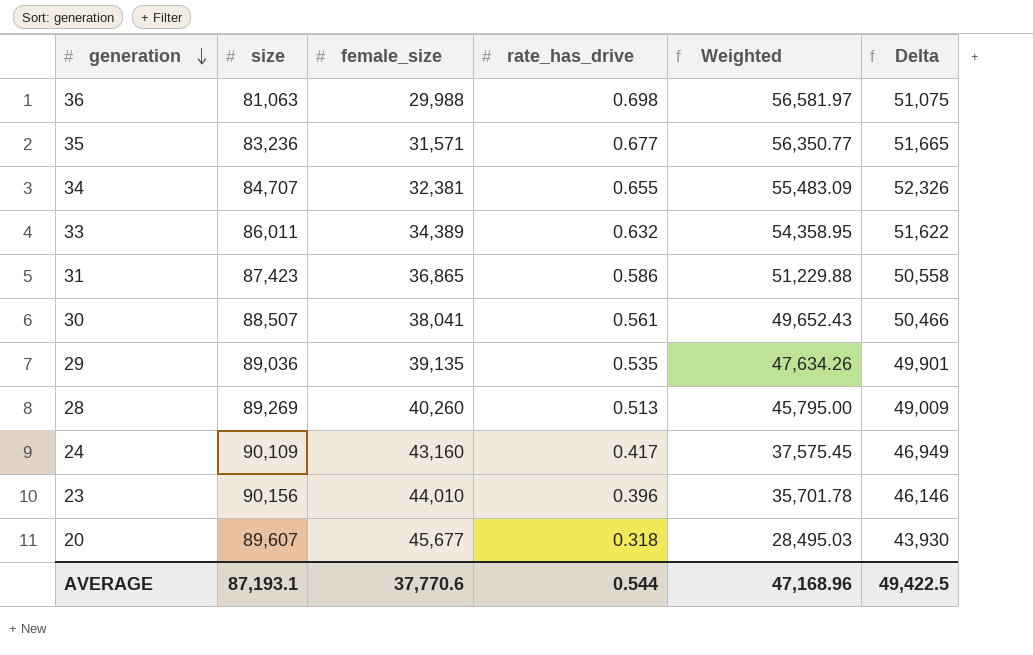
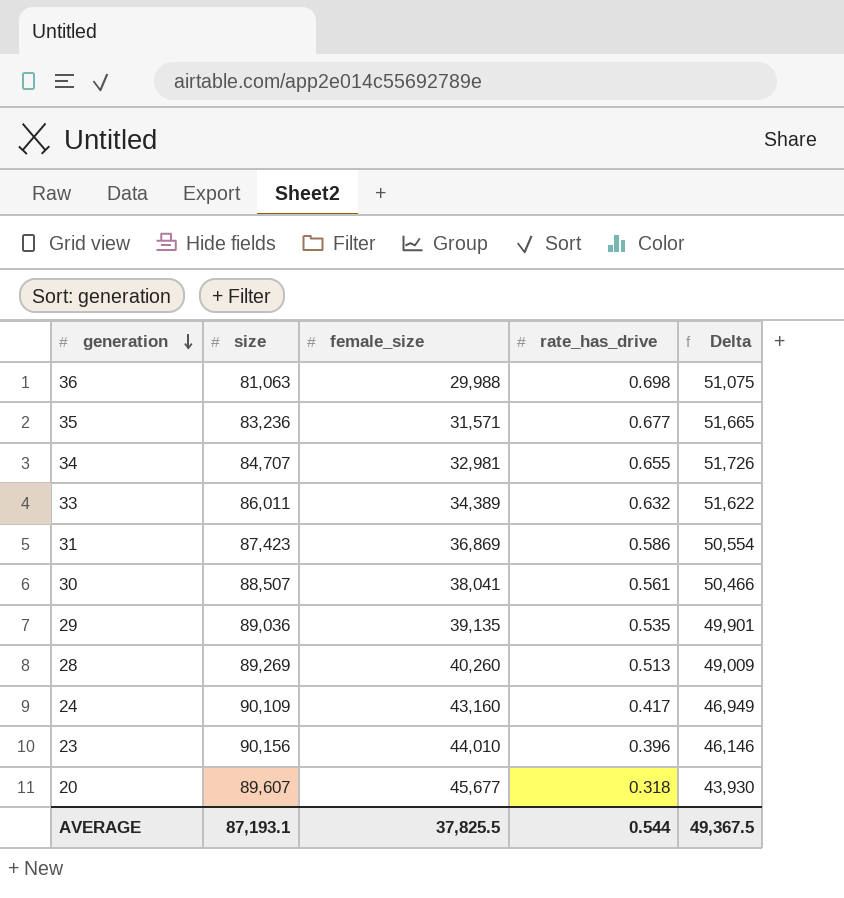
column Weighted | formula: [size] * [rate_has_drive] -> none
34 | female_size: 32,381 -> 32,981
34 | Delta: 52,326 -> 51,726
31 | female_size: 36,865 -> 36,869
31 | Delta: 50,558 -> 50,554
AVERAGE | female_size: 37,770.6 -> 37,825.5
AVERAGE | Delta: 49,422.5 -> 49,367.5

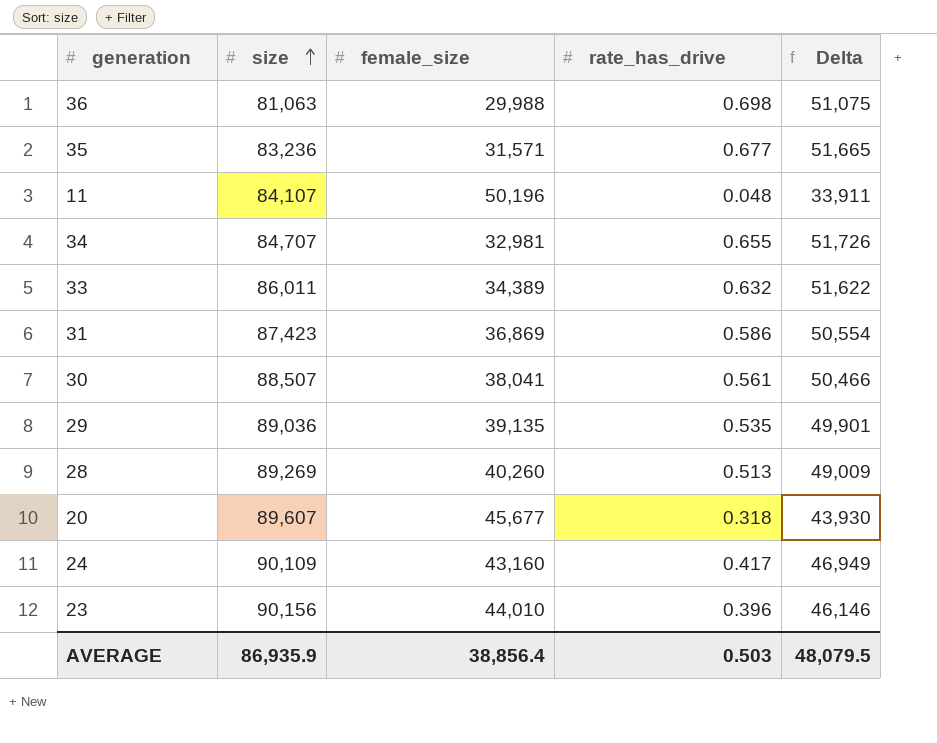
row order: generation descending -> size ascending
row 11: none -> 84,107 | 50,196 | 0.048 | 33,911
AVERAGE | size: 87,193.1 -> 86,935.9
AVERAGE | female_size: 37,825.5 -> 38,856.4
AVERAGE | rate_has_drive: 0.544 -> 0.503
AVERAGE | Delta: 49,367.5 -> 48,079.5

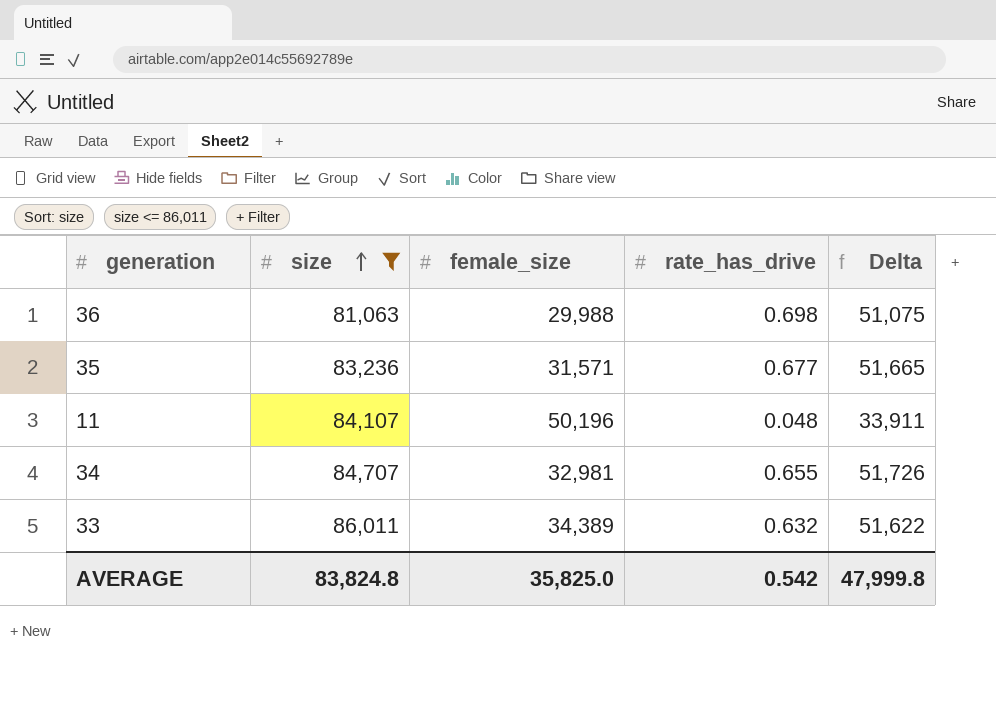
filter: none -> size <= 86,011
AVERAGE | size: 86,935.9 -> 83,824.8
AVERAGE | female_size: 38,856.4 -> 35,825.0
AVERAGE | rate_has_drive: 0.503 -> 0.542
AVERAGE | Delta: 48,079.5 -> 47,999.8

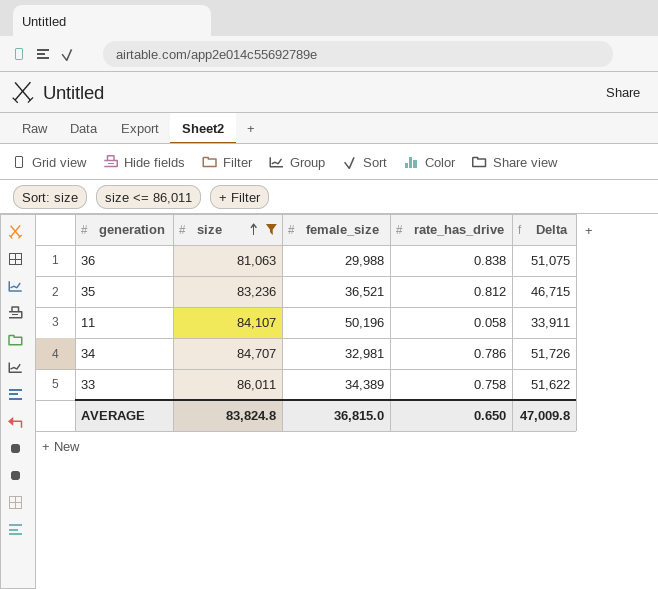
36 | rate_has_drive: 0.698 -> 0.838
35 | female_size: 31,571 -> 36,521
35 | rate_has_drive: 0.677 -> 0.812
35 | Delta: 51,665 -> 46,715
11 | rate_has_drive: 0.048 -> 0.058
34 | rate_has_drive: 0.655 -> 0.786
33 | rate_has_drive: 0.632 -> 0.758
AVERAGE | female_size: 35,825.0 -> 36,815.0
AVERAGE | rate_has_drive: 0.542 -> 0.650
AVERAGE | Delta: 47,999.8 -> 47,009.8

